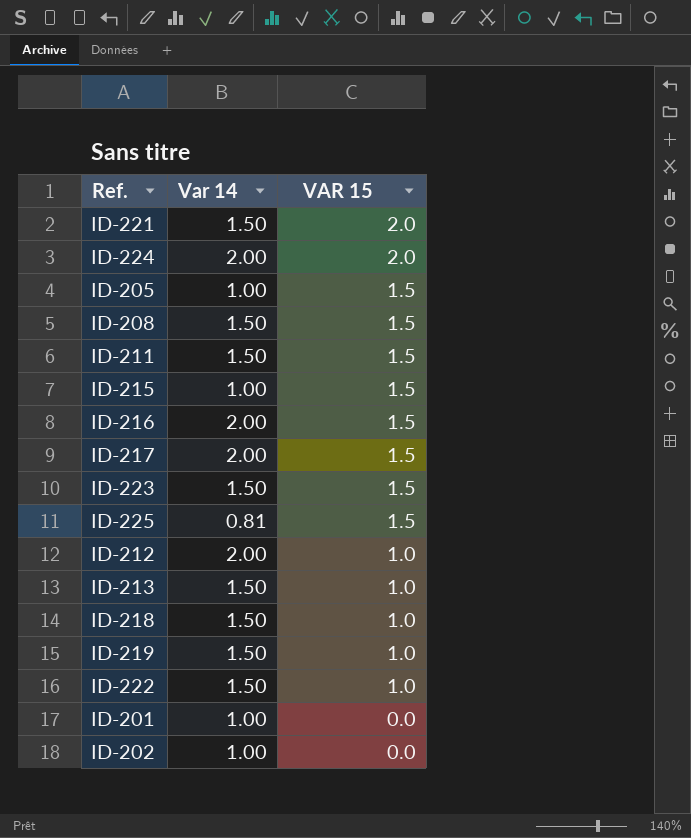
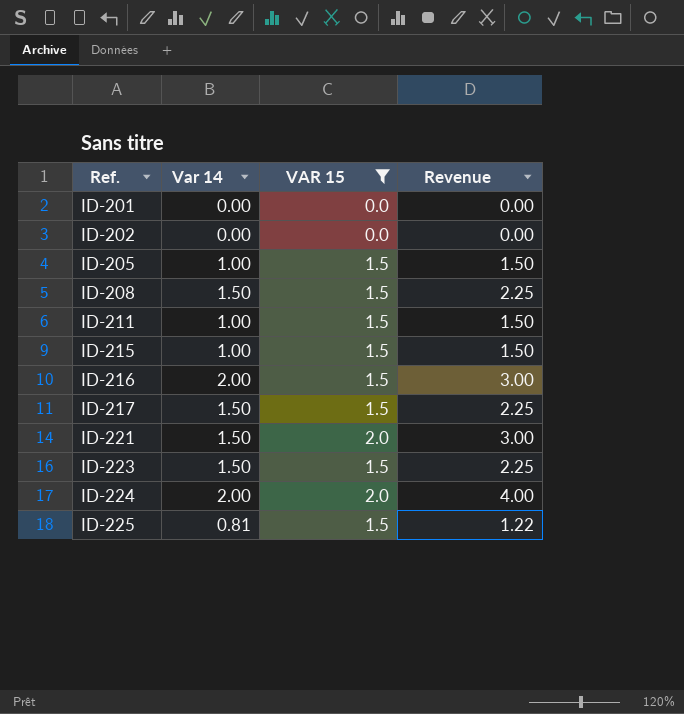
filter: none -> VAR 15 != 1.0
row order: VAR 15 descending -> Ref. ascending
column Revenue | formula: none -> [Var 14] * [VAR 15]
ID-201 | Var 14: 1.00 -> 0.00
ID-202 | Var 14: 1.00 -> 0.00
ID-211 | Var 14: 1.50 -> 1.00
ID-217 | Var 14: 2.00 -> 1.50

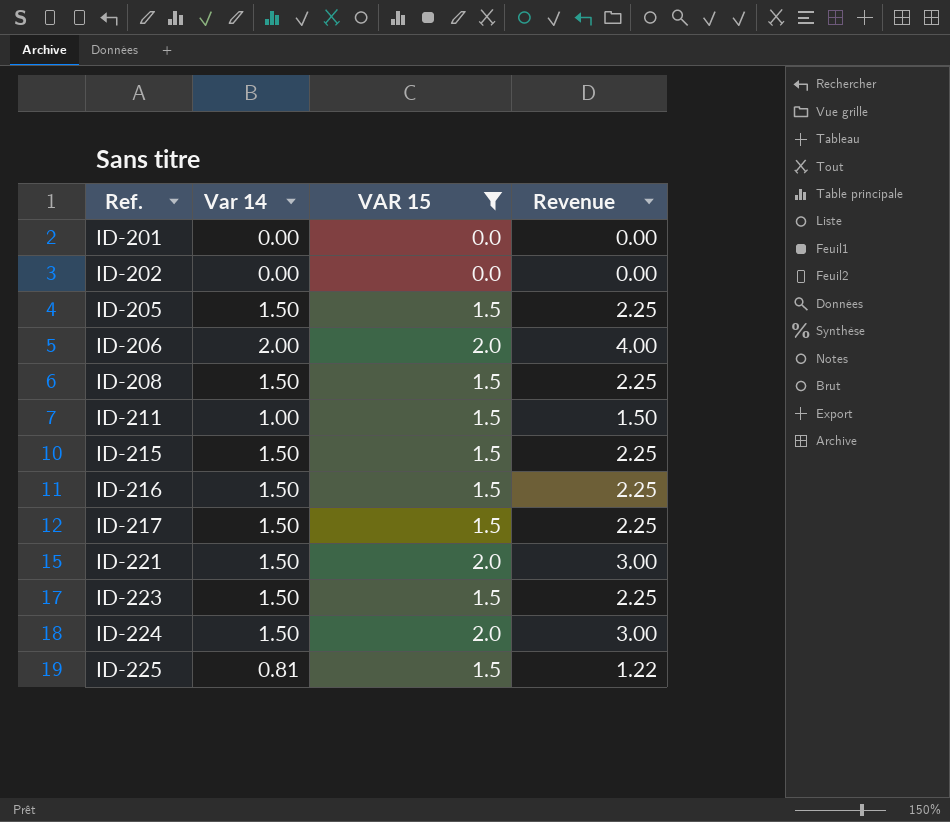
ID-205 | Var 14: 1.00 -> 1.50
ID-205 | Revenue: 1.50 -> 2.25
row ID-206: none -> 2.00 | 2.0 | 4.00
ID-215 | Var 14: 1.00 -> 1.50
ID-215 | Revenue: 1.50 -> 2.25
ID-216 | Var 14: 2.00 -> 1.50
ID-216 | Revenue: 3.00 -> 2.25
ID-224 | Var 14: 2.00 -> 1.50
ID-224 | Revenue: 4.00 -> 3.00

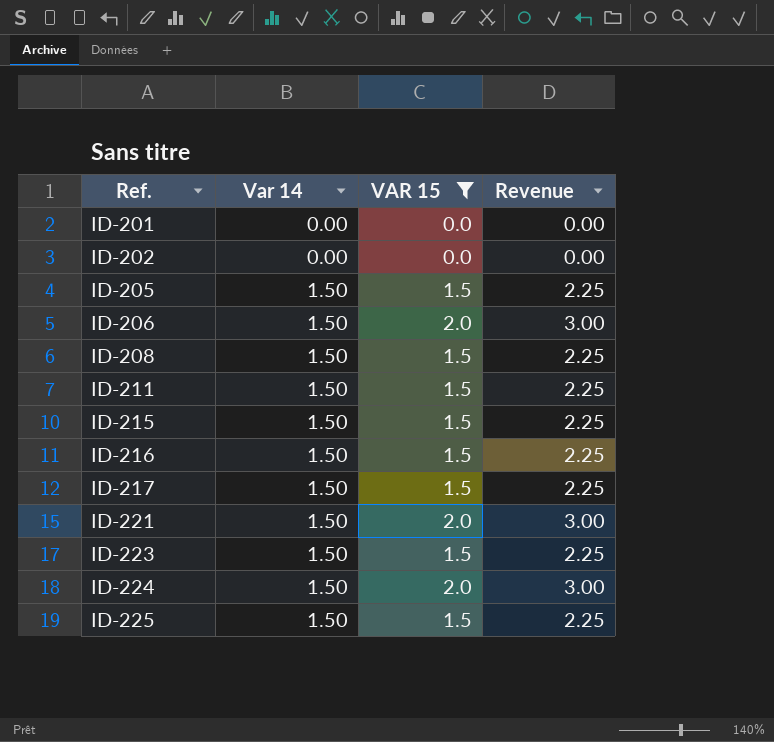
ID-206 | Var 14: 2.00 -> 1.50
ID-206 | Revenue: 4.00 -> 3.00
ID-211 | Var 14: 1.00 -> 1.50
ID-211 | Revenue: 1.50 -> 2.25
ID-225 | Var 14: 0.81 -> 1.50
ID-225 | Revenue: 1.22 -> 2.25

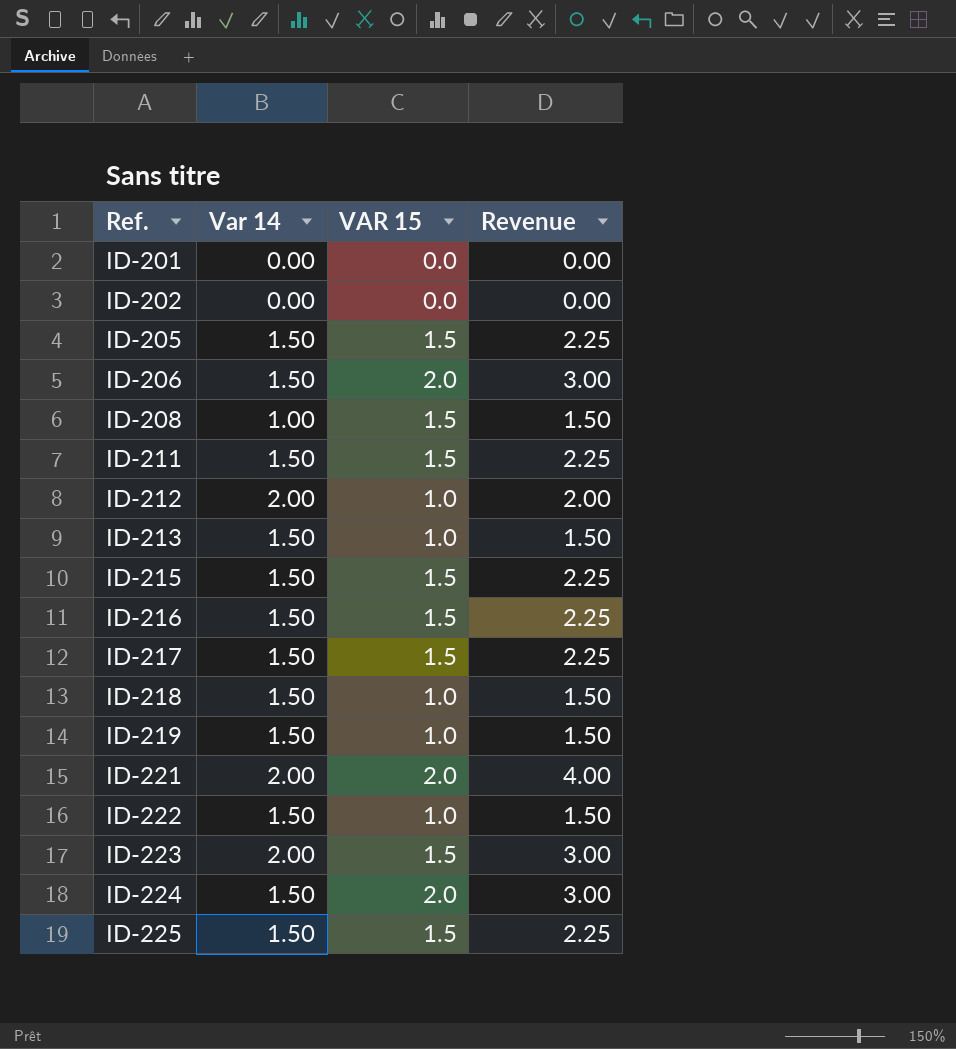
filter: VAR 15 != 1.0 -> none
ID-208 | Var 14: 1.50 -> 1.00
ID-208 | Revenue: 2.25 -> 1.50
ID-221 | Var 14: 1.50 -> 2.00
ID-221 | Revenue: 3.00 -> 4.00
ID-223 | Var 14: 1.50 -> 2.00
ID-223 | Revenue: 2.25 -> 3.00

